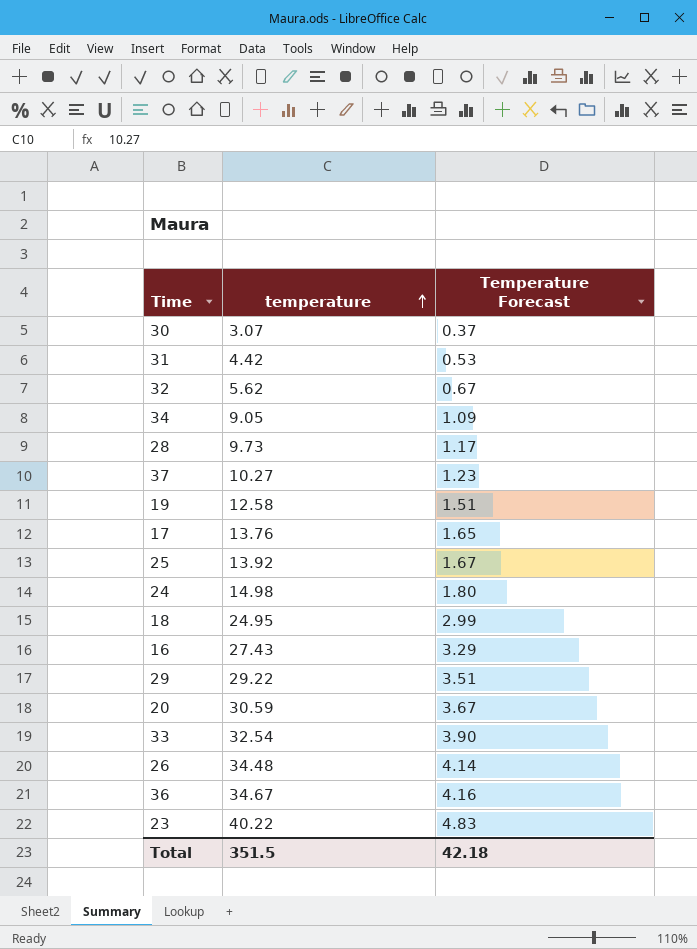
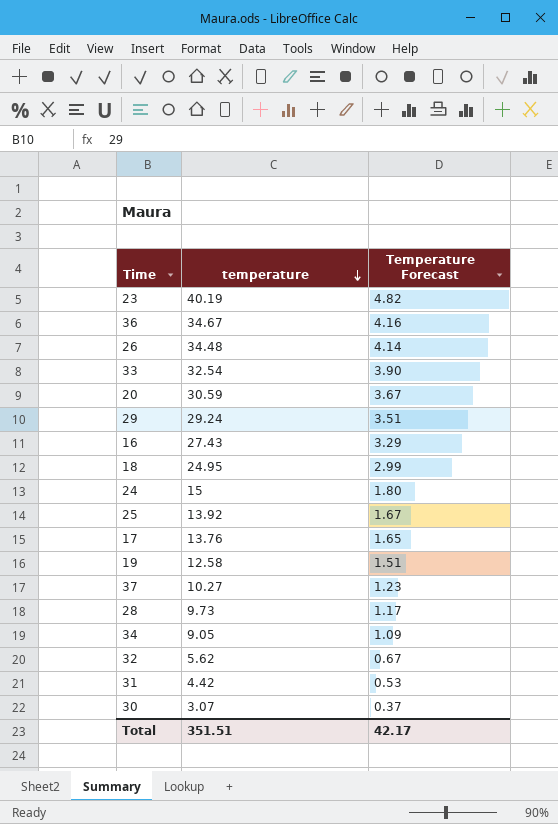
row order: temperature ascending -> temperature descending
23 | temperature: 40.22 -> 40.19
23 | Temperature Forecast: 4.83 -> 4.82
29 | temperature: 29.22 -> 29.24
24 | temperature: 14.98 -> 15
Total | temperature: 351.5 -> 351.51
Total | Temperature Forecast: 42.18 -> 42.17

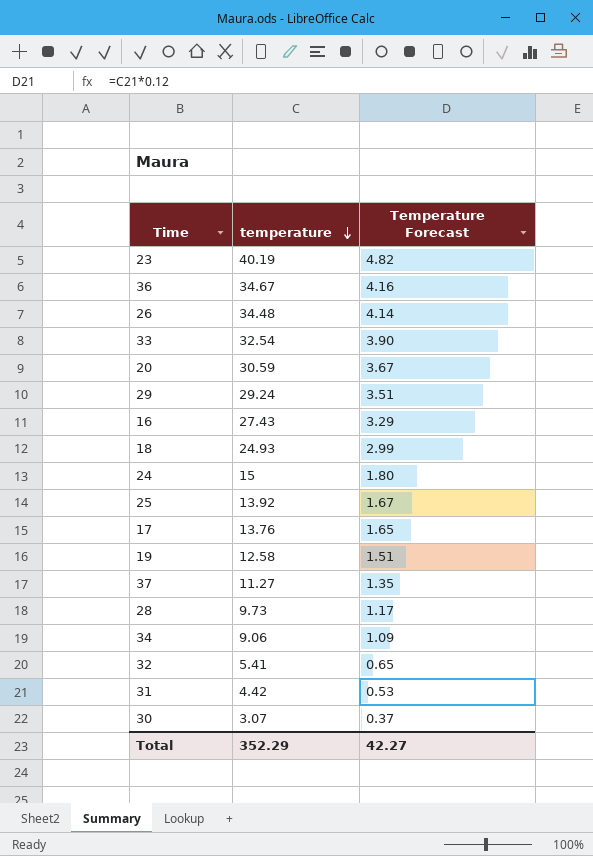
18 | temperature: 24.95 -> 24.93
37 | temperature: 10.27 -> 11.27
37 | Temperature Forecast: 1.23 -> 1.35
34 | temperature: 9.05 -> 9.06
32 | temperature: 5.62 -> 5.41
32 | Temperature Forecast: 0.67 -> 0.65
Total | temperature: 351.51 -> 352.29
Total | Temperature Forecast: 42.17 -> 42.27

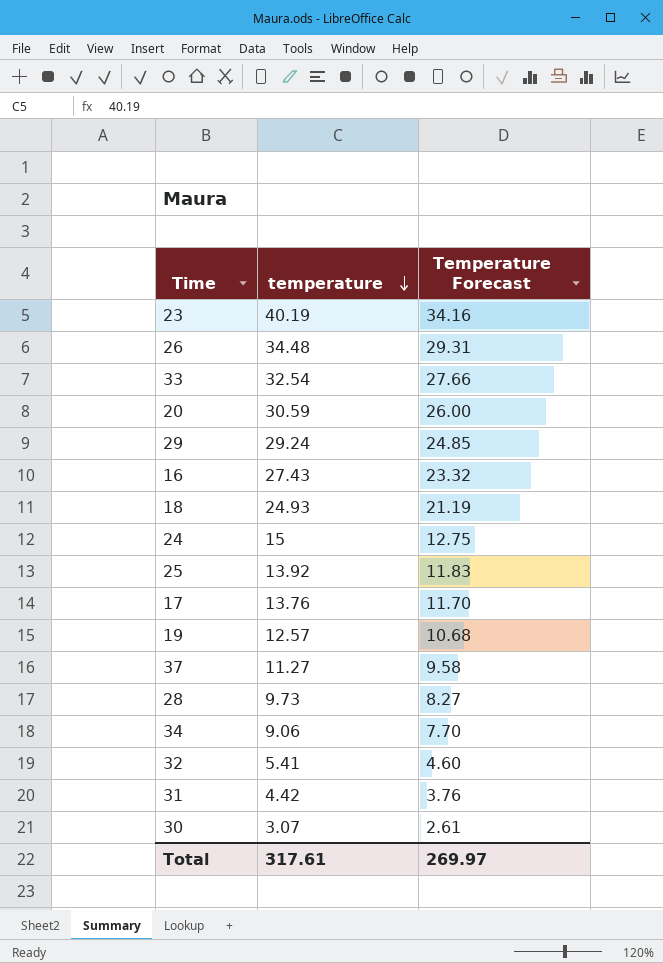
column Temperature Forecast | formula: [temperature] * 0.12 -> [temperature] * 0.85
row 36: 34.67 | 4.16 -> none
19 | temperature: 12.58 -> 12.57
Total | temperature: 352.29 -> 317.61
Total | Temperature Forecast: 42.27 -> 269.97

